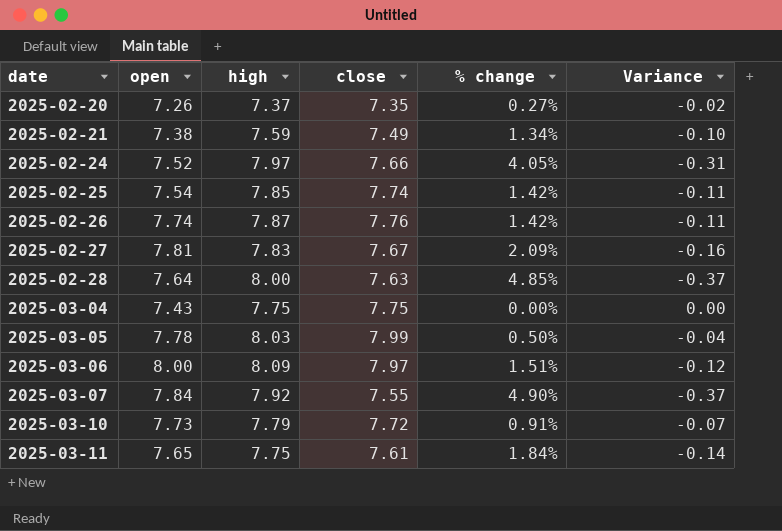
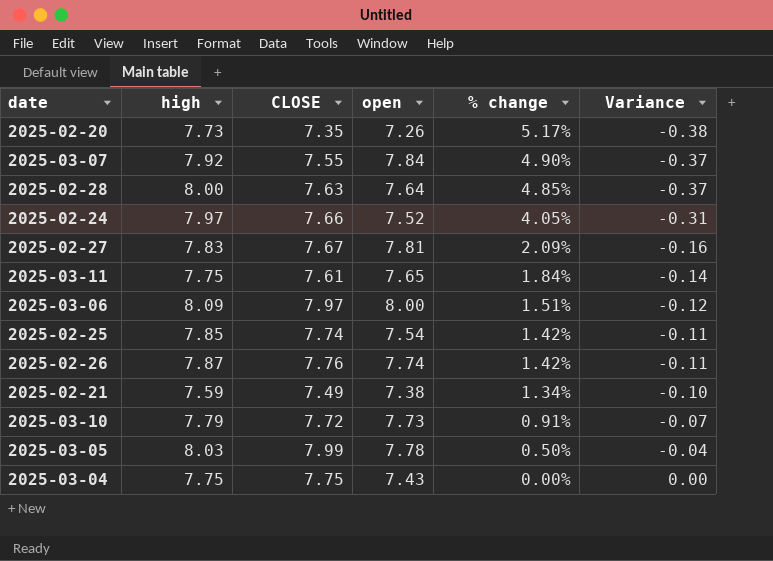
row order: date ascending -> % change descending
column name: close -> CLOSE
column open | position: 2 -> 4
2025-02-20 | high: 7.37 -> 7.73
2025-02-20 | % change: 0.27% -> 5.17%
2025-02-20 | Variance: -0.02 -> -0.38

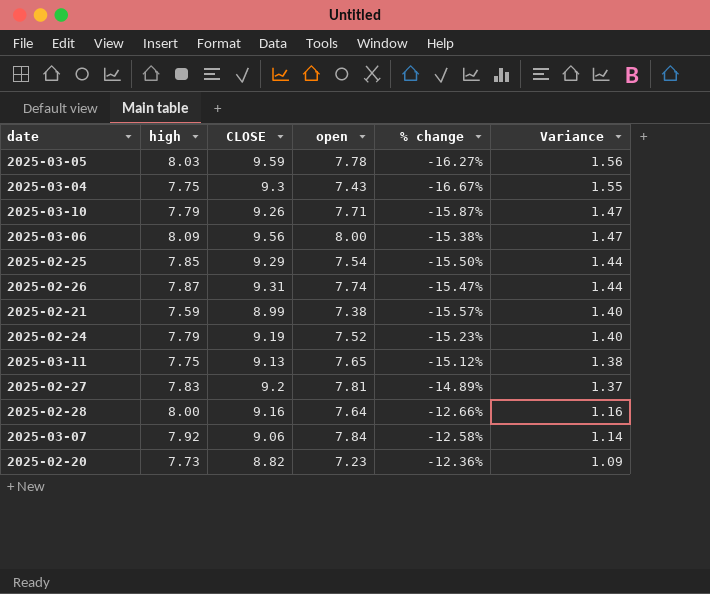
row order: % change descending -> Variance descending
2025-03-05 | CLOSE: 7.99 -> 9.59
2025-03-05 | % change: 0.50% -> -16.27%
2025-03-05 | Variance: -0.04 -> 1.56
2025-03-04 | CLOSE: 7.75 -> 9.3
2025-03-04 | % change: 0.00% -> -16.67%
2025-03-04 | Variance: 0.00 -> 1.55
2025-03-10 | CLOSE: 7.72 -> 9.26
2025-03-10 | open: 7.73 -> 7.71
2025-03-10 | % change: 0.91% -> -15.87%
2025-03-10 | Variance: -0.07 -> 1.47
2025-03-06 | CLOSE: 7.97 -> 9.56
2025-03-06 | % change: 1.51% -> -15.38%
2025-03-06 | Variance: -0.12 -> 1.47
2025-02-25 | CLOSE: 7.74 -> 9.29
2025-02-25 | % change: 1.42% -> -15.50%
2025-02-25 | Variance: -0.11 -> 1.44
2025-02-26 | CLOSE: 7.76 -> 9.31
2025-02-26 | % change: 1.42% -> -15.47%
2025-02-26 | Variance: -0.11 -> 1.44
2025-02-21 | CLOSE: 7.49 -> 8.99
2025-02-21 | % change: 1.34% -> -15.57%
2025-02-21 | Variance: -0.10 -> 1.40
2025-02-24 | high: 7.97 -> 7.79
2025-02-24 | CLOSE: 7.66 -> 9.19
2025-02-24 | % change: 4.05% -> -15.23%
2025-02-24 | Variance: -0.31 -> 1.40
2025-03-11 | CLOSE: 7.61 -> 9.13
2025-03-11 | % change: 1.84% -> -15.12%
2025-03-11 | Variance: -0.14 -> 1.38
2025-02-27 | CLOSE: 7.67 -> 9.2
2025-02-27 | % change: 2.09% -> -14.89%
2025-02-27 | Variance: -0.16 -> 1.37
2025-02-28 | CLOSE: 7.63 -> 9.16
2025-02-28 | % change: 4.85% -> -12.66%
2025-02-28 | Variance: -0.37 -> 1.16
2025-03-07 | CLOSE: 7.55 -> 9.06
2025-03-07 | % change: 4.90% -> -12.58%
2025-03-07 | Variance: -0.37 -> 1.14
2025-02-20 | CLOSE: 7.35 -> 8.82
2025-02-20 | open: 7.26 -> 7.23
2025-02-20 | % change: 5.17% -> -12.36%
2025-02-20 | Variance: -0.38 -> 1.09

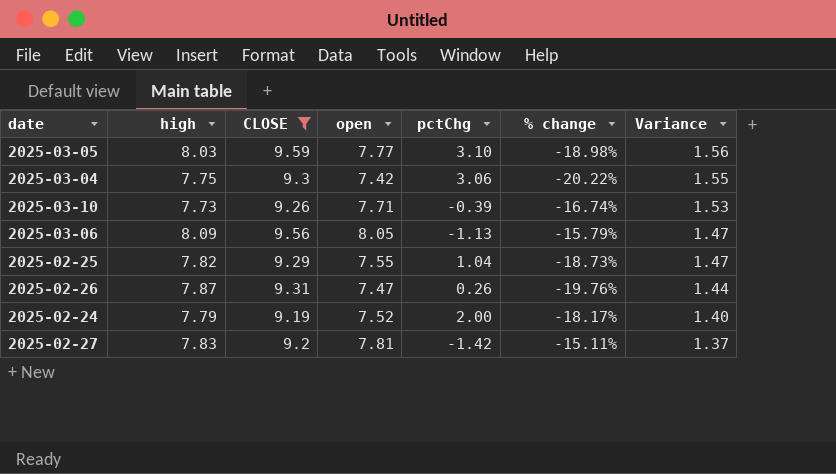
filter: none -> CLOSE >= 9.19
column pctChg | position: none -> 5
column % change | formula: ([high] - [CLOSE]) / [CLOSE] -> ([open] - [CLOSE]) / [CLOSE]
2025-03-05 | open: 7.78 -> 7.77
2025-03-04 | open: 7.43 -> 7.42
2025-03-10 | high: 7.79 -> 7.73
2025-03-10 | Variance: 1.47 -> 1.53
2025-03-06 | open: 8.00 -> 8.05
2025-02-25 | high: 7.85 -> 7.82
2025-02-25 | open: 7.54 -> 7.55
2025-02-25 | Variance: 1.44 -> 1.47
2025-02-26 | open: 7.74 -> 7.47

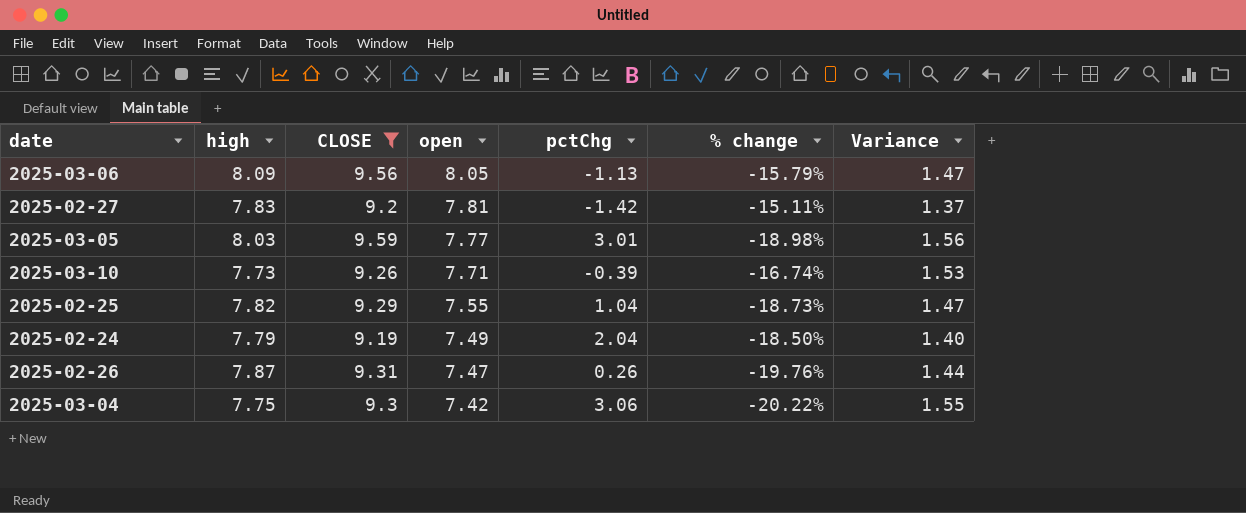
row order: Variance descending -> open descending
2025-03-05 | pctChg: 3.10 -> 3.01
2025-02-24 | open: 7.52 -> 7.49
2025-02-24 | pctChg: 2.00 -> 2.04
2025-02-24 | % change: -18.17% -> -18.50%

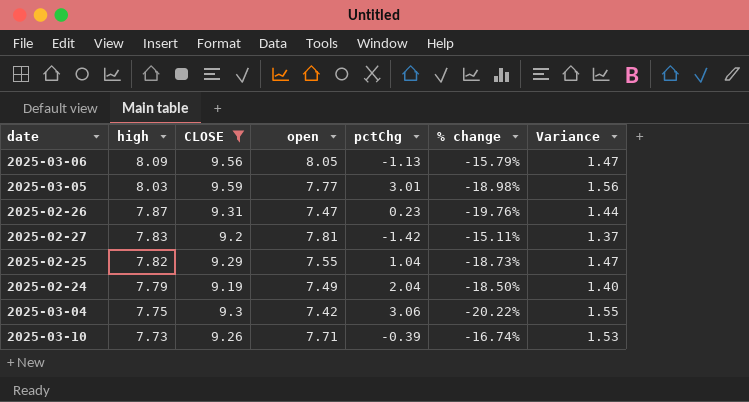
row order: open descending -> high descending
2025-02-26 | pctChg: 0.26 -> 0.23

